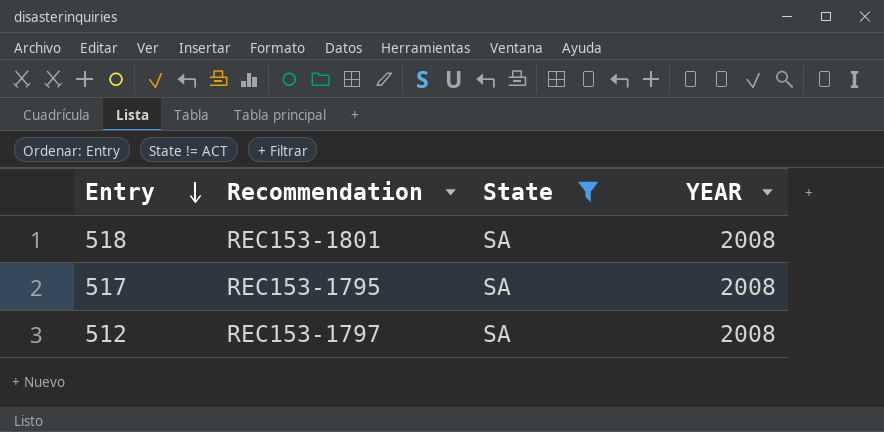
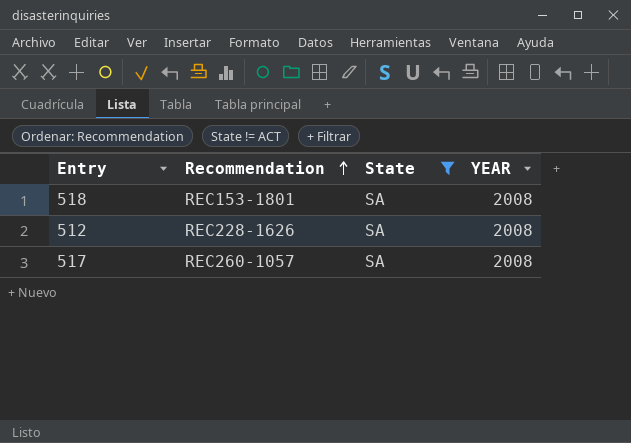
row order: Entry descending -> Recommendation ascending
512 | Recommendation: REC153-1797 -> REC228-1626
517 | Recommendation: REC153-1795 -> REC260-1057

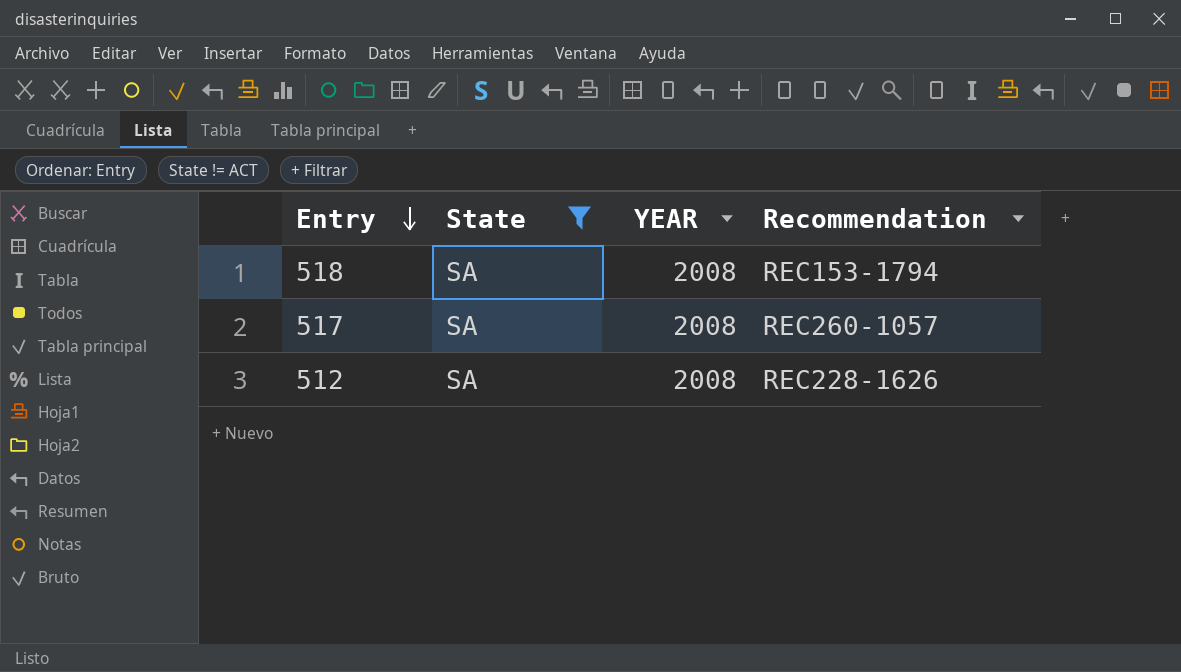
row order: Recommendation ascending -> Entry descending
column Recommendation | position: 2 -> 4
518 | Recommendation: REC153-1801 -> REC153-1794

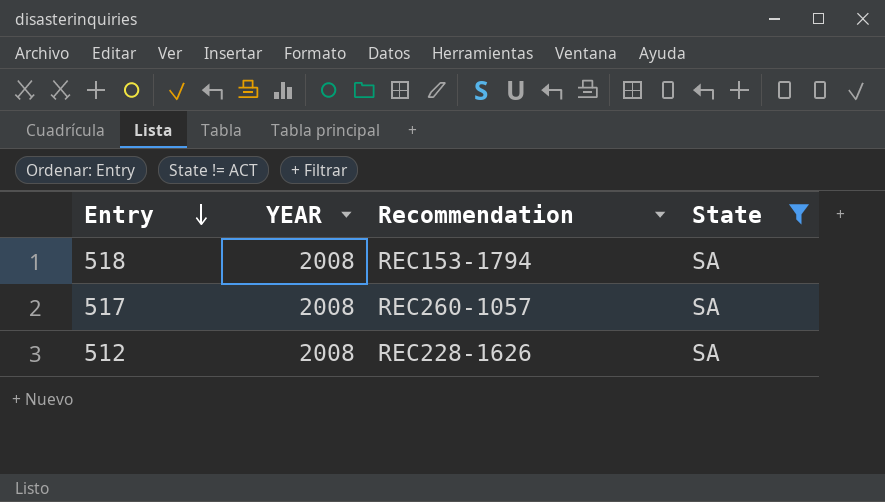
column State | position: 2 -> 4

